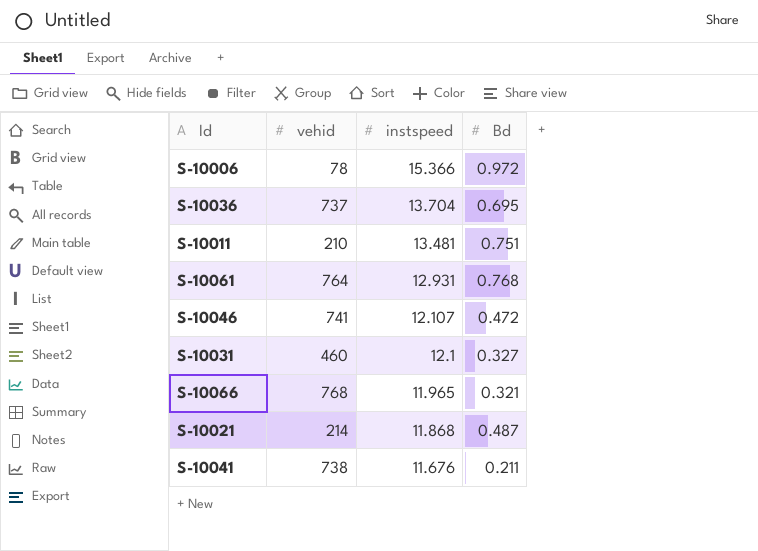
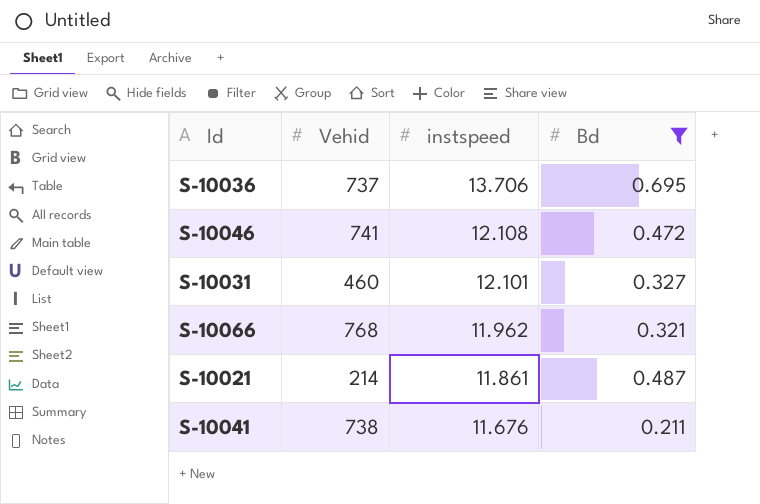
filter: none -> Bd <= 0.695
column name: vehid -> Vehid
S-10036 | instspeed: 13.704 -> 13.706
S-10046 | instspeed: 12.107 -> 12.108
S-10031 | instspeed: 12.1 -> 12.101
S-10066 | instspeed: 11.965 -> 11.962
S-10021 | instspeed: 11.868 -> 11.861

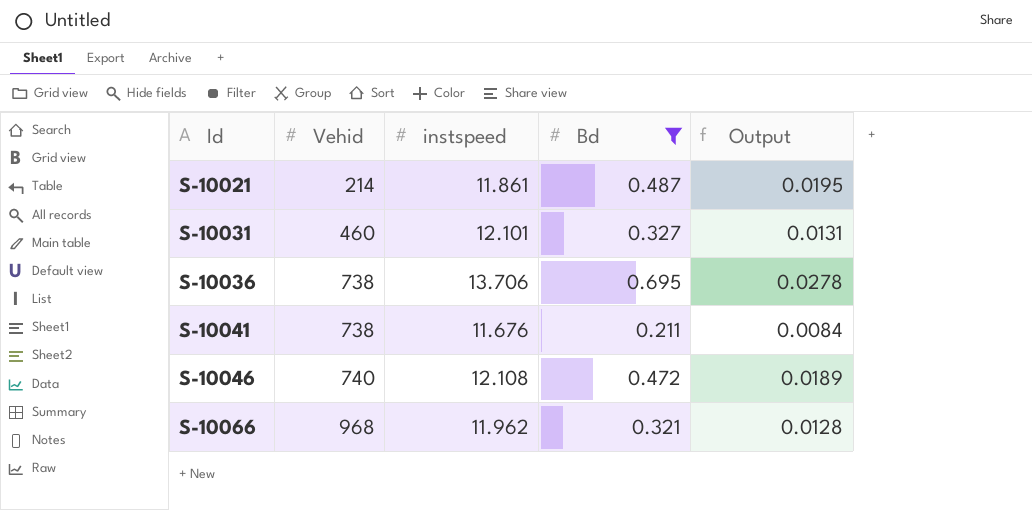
row order: instspeed descending -> Id ascending
column Output | formula: none -> [Bd] * 0.04
S-10036 | Vehid: 737 -> 738
S-10046 | Vehid: 741 -> 740
S-10066 | Vehid: 768 -> 968

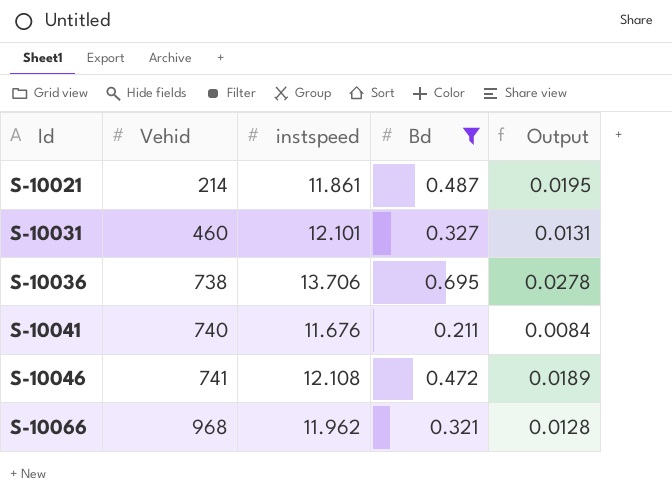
S-10041 | Vehid: 738 -> 740
S-10046 | Vehid: 740 -> 741

